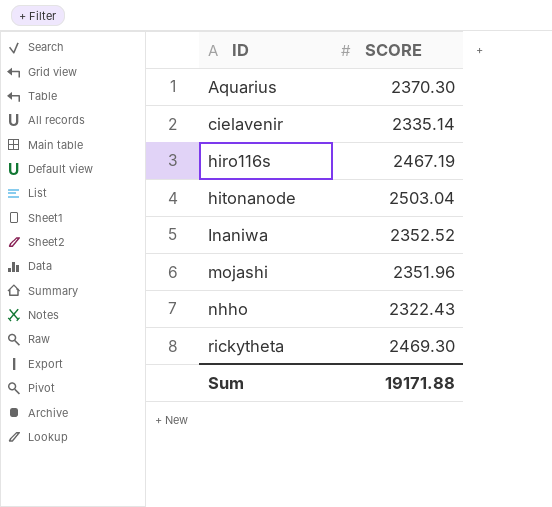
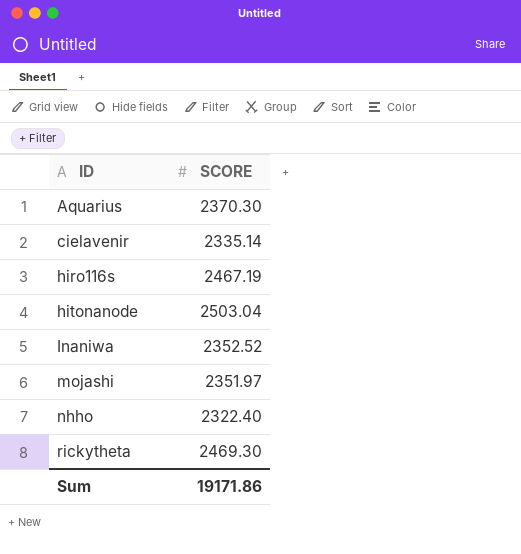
mojashi | SCORE: 2351.96 -> 2351.97
nhho | SCORE: 2322.43 -> 2322.40
Sum | SCORE: 19171.88 -> 19171.86

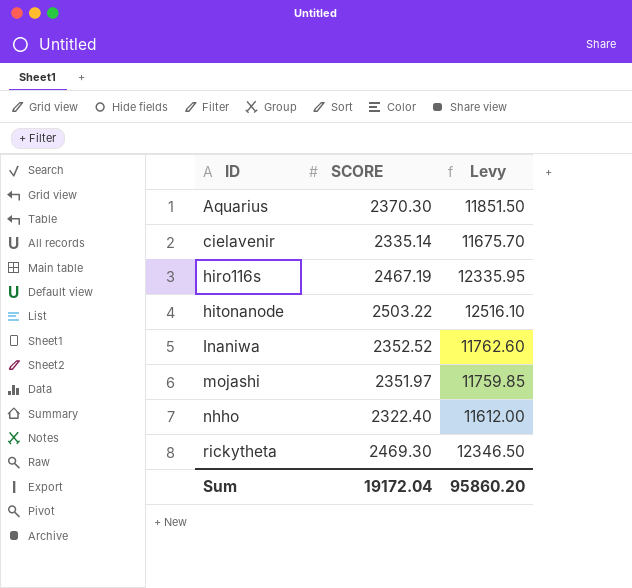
column Levy | formula: none -> [SCORE] * 5
hitonanode | SCORE: 2503.04 -> 2503.22
Sum | SCORE: 19171.86 -> 19172.04

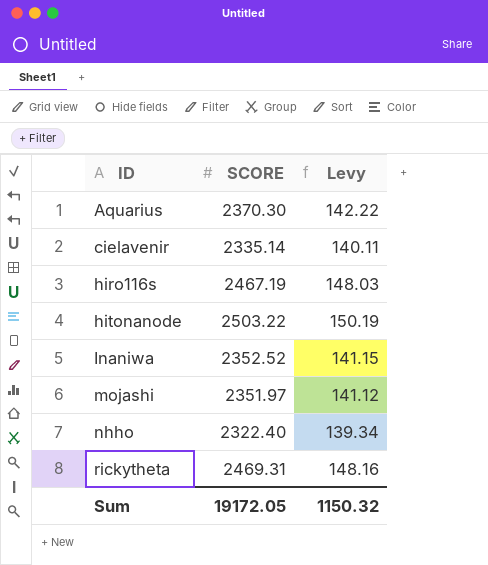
column Levy | formula: [SCORE] * 5 -> [SCORE] * 0.06
rickytheta | SCORE: 2469.30 -> 2469.31
Sum | SCORE: 19172.04 -> 19172.05
Sum | Levy: 95860.20 -> 1150.32

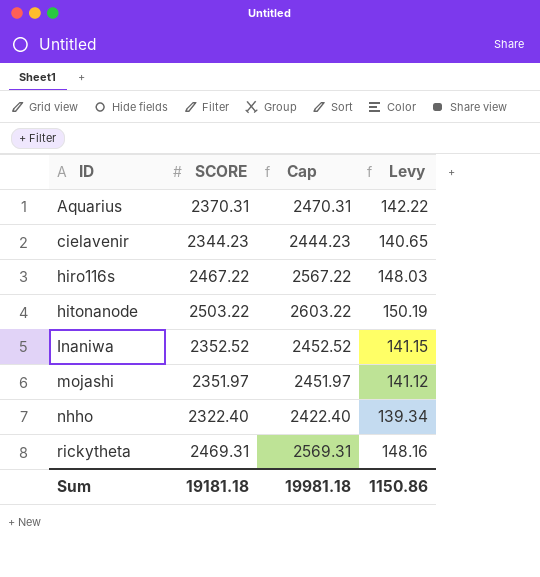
column Cap | formula: none -> [SCORE] + 100
Aquarius | SCORE: 2370.30 -> 2370.31
cielavenir | SCORE: 2335.14 -> 2344.23
cielavenir | Levy: 140.11 -> 140.65
hiro116s | SCORE: 2467.19 -> 2467.22
Sum | SCORE: 19172.05 -> 19181.18
Sum | Levy: 1150.32 -> 1150.86

